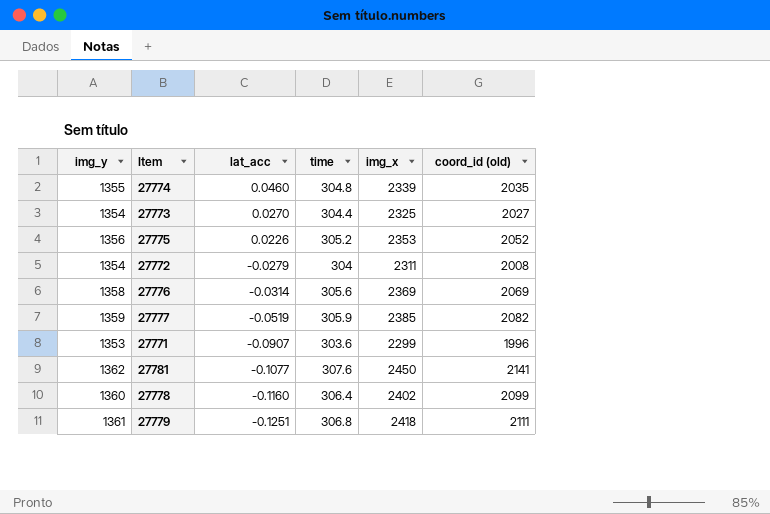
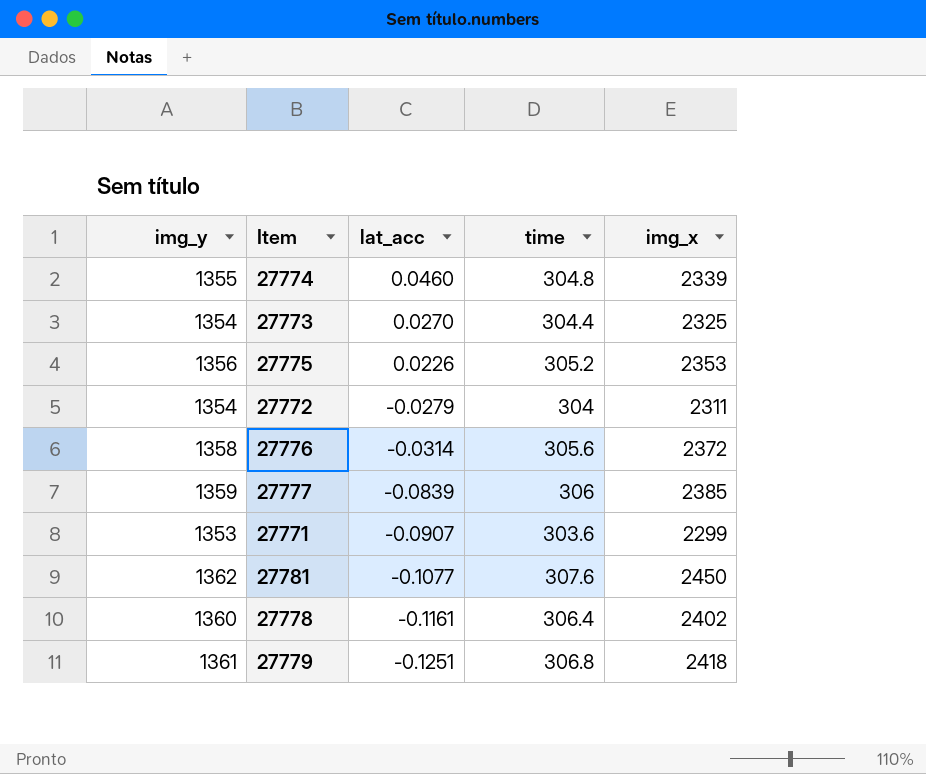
column coord_id (old) | position: 6 -> none
27776 | img_x: 2369 -> 2372
27777 | lat_acc: -0.0519 -> -0.0839
27777 | time: 305.9 -> 306
27778 | lat_acc: -0.1160 -> -0.1161

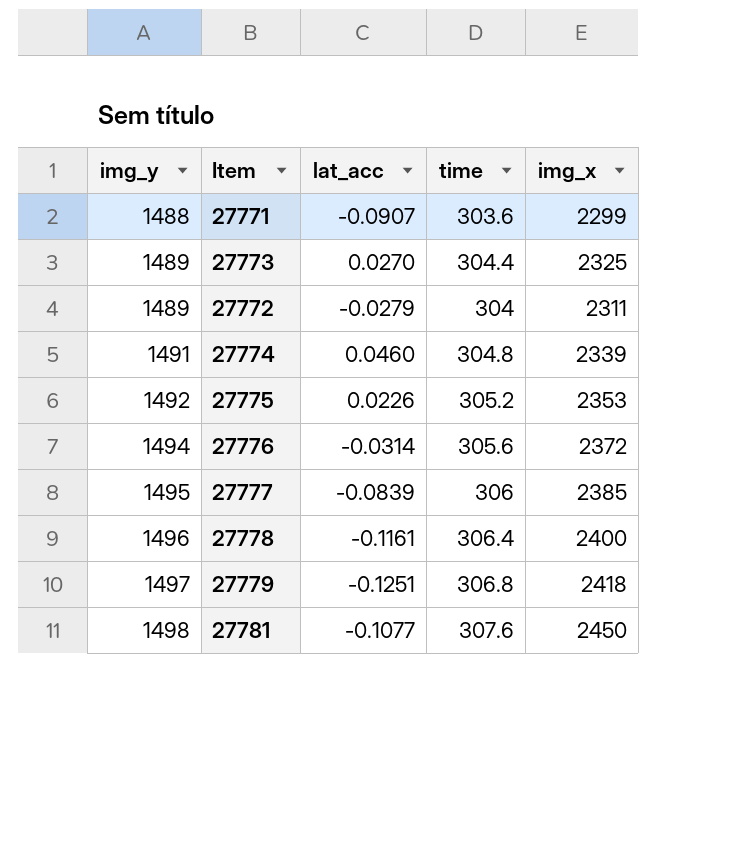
row order: lat_acc descending -> img_y ascending
27771 | img_y: 1353 -> 1488
27773 | img_y: 1354 -> 1489
27772 | img_y: 1354 -> 1489
27774 | img_y: 1355 -> 1491
27775 | img_y: 1356 -> 1492
27776 | img_y: 1358 -> 1494
27777 | img_y: 1359 -> 1495
27778 | img_y: 1360 -> 1496
27778 | img_x: 2402 -> 2400
27779 | img_y: 1361 -> 1497
27781 | img_y: 1362 -> 1498

